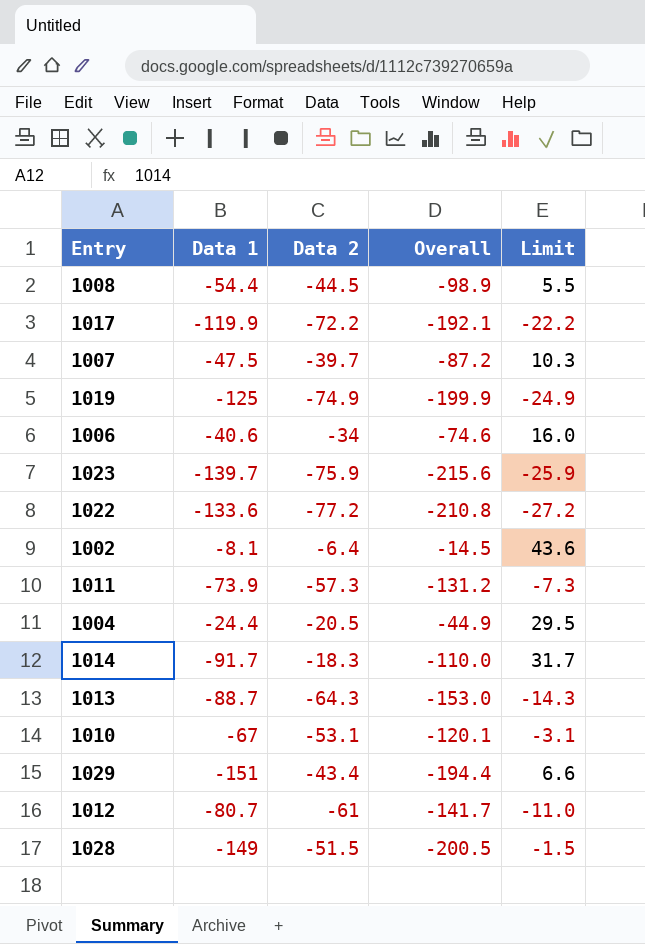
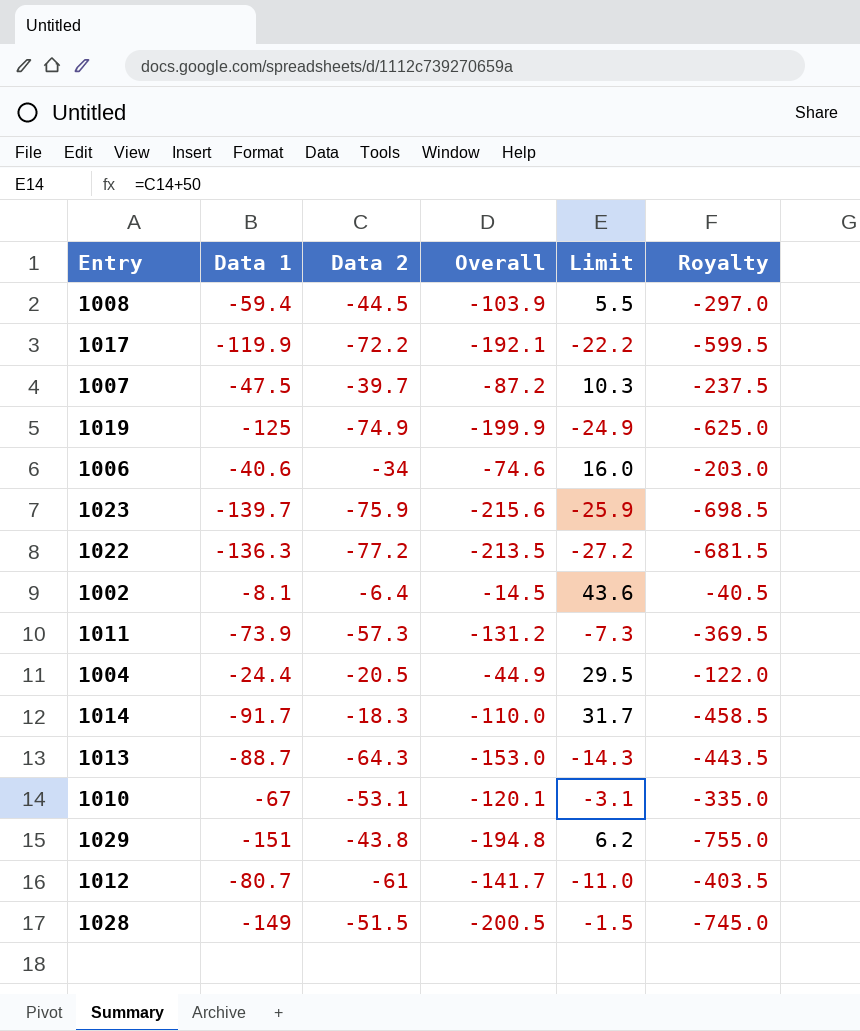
column Royalty | formula: none -> [Data 1] * 5
1008 | Data 1: -54.4 -> -59.4
1008 | Overall: -98.9 -> -103.9
1022 | Data 1: -133.6 -> -136.3
1022 | Overall: -210.8 -> -213.5
1029 | Data 2: -43.4 -> -43.8
1029 | Overall: -194.4 -> -194.8
1029 | Limit: 6.6 -> 6.2

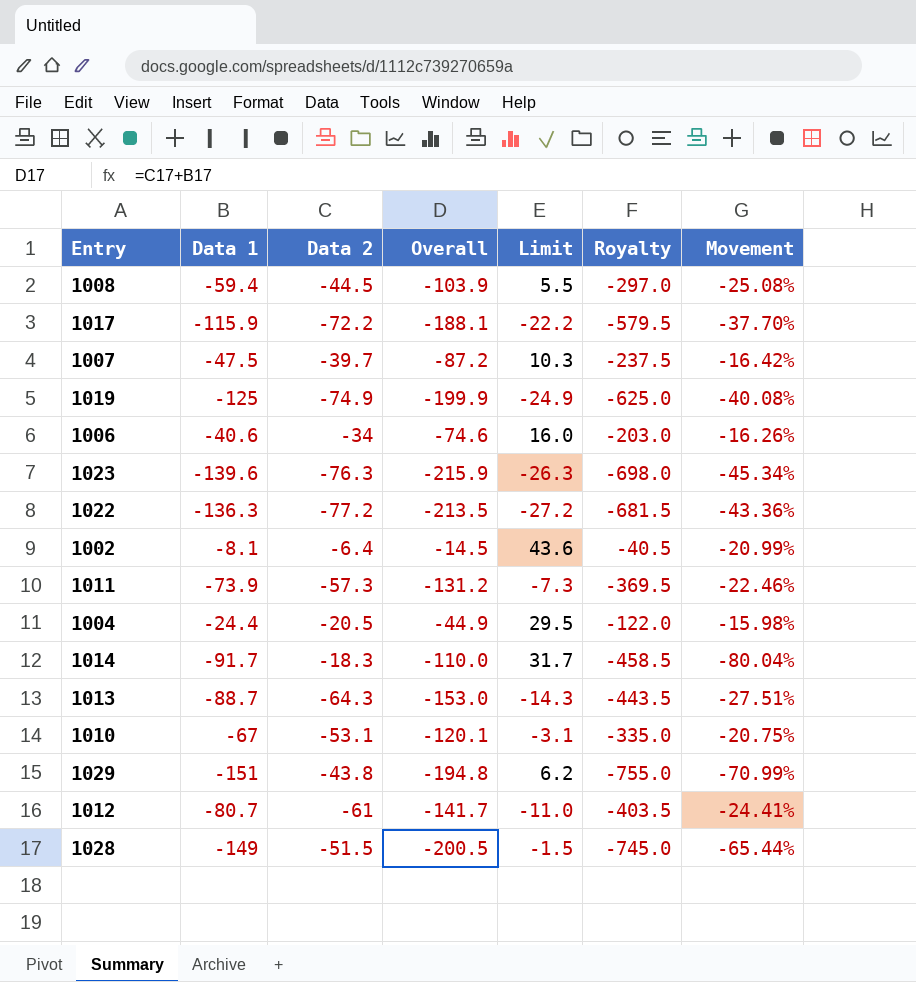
column Movement | formula: none -> ([Data 2] - [Data 1]) / [Data 1]
1017 | Data 1: -119.9 -> -115.9
1017 | Overall: -192.1 -> -188.1
1017 | Royalty: -599.5 -> -579.5
1023 | Data 1: -139.7 -> -139.6
1023 | Data 2: -75.9 -> -76.3
1023 | Overall: -215.6 -> -215.9
1023 | Limit: -25.9 -> -26.3
1023 | Royalty: -698.5 -> -698.0

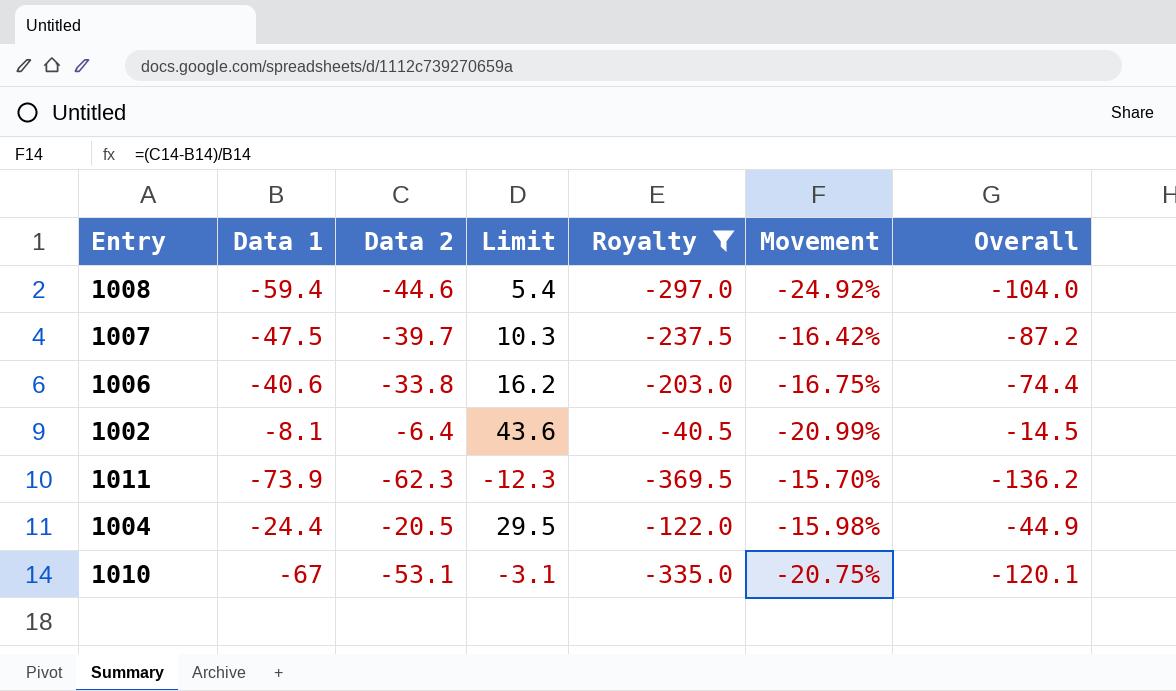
filter: none -> Royalty >= -369.5
column Overall | position: 4 -> 7
1008 | Data 2: -44.5 -> -44.6
1008 | Limit: 5.5 -> 5.4
1008 | Movement: -25.08% -> -24.92%
1008 | Overall: -103.9 -> -104.0
1006 | Data 2: -34 -> -33.8
1006 | Limit: 16.0 -> 16.2
1006 | Movement: -16.26% -> -16.75%
1006 | Overall: -74.6 -> -74.4
1011 | Data 2: -57.3 -> -62.3
1011 | Limit: -7.3 -> -12.3
1011 | Movement: -22.46% -> -15.70%
1011 | Overall: -131.2 -> -136.2

